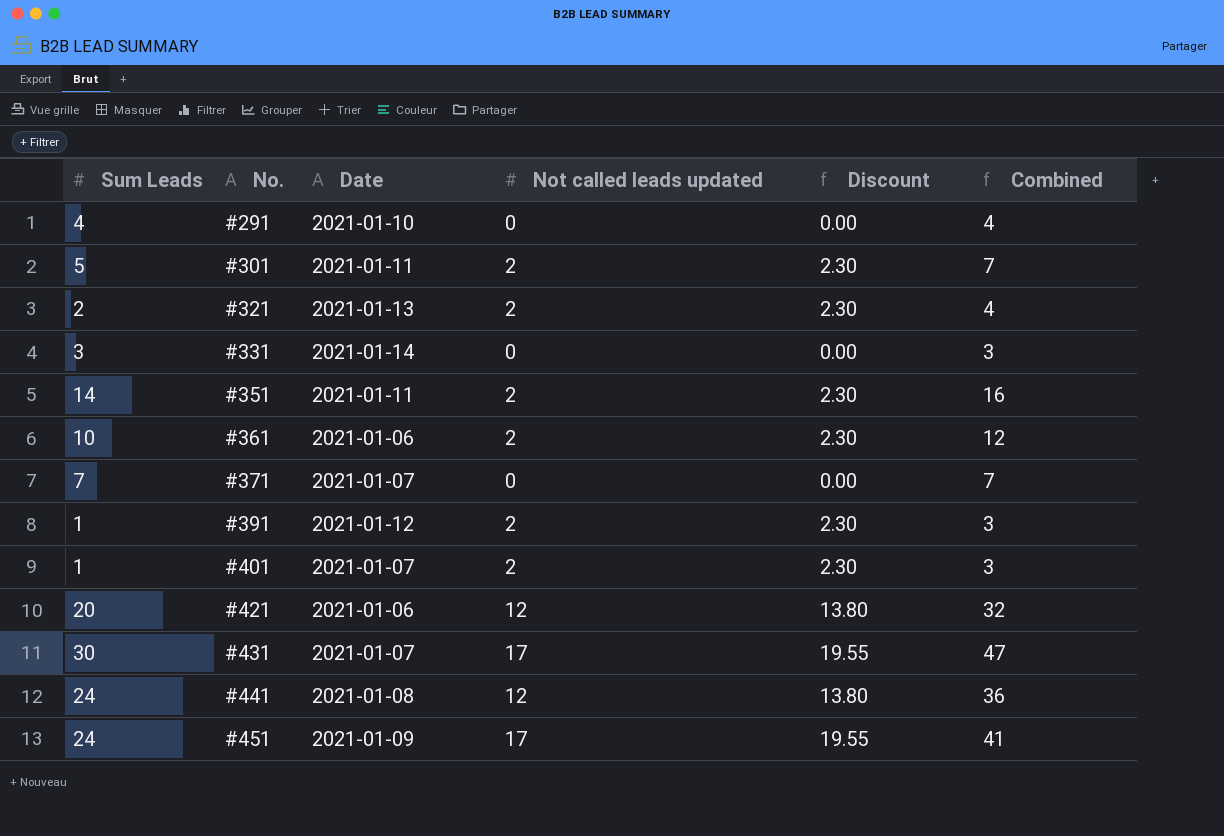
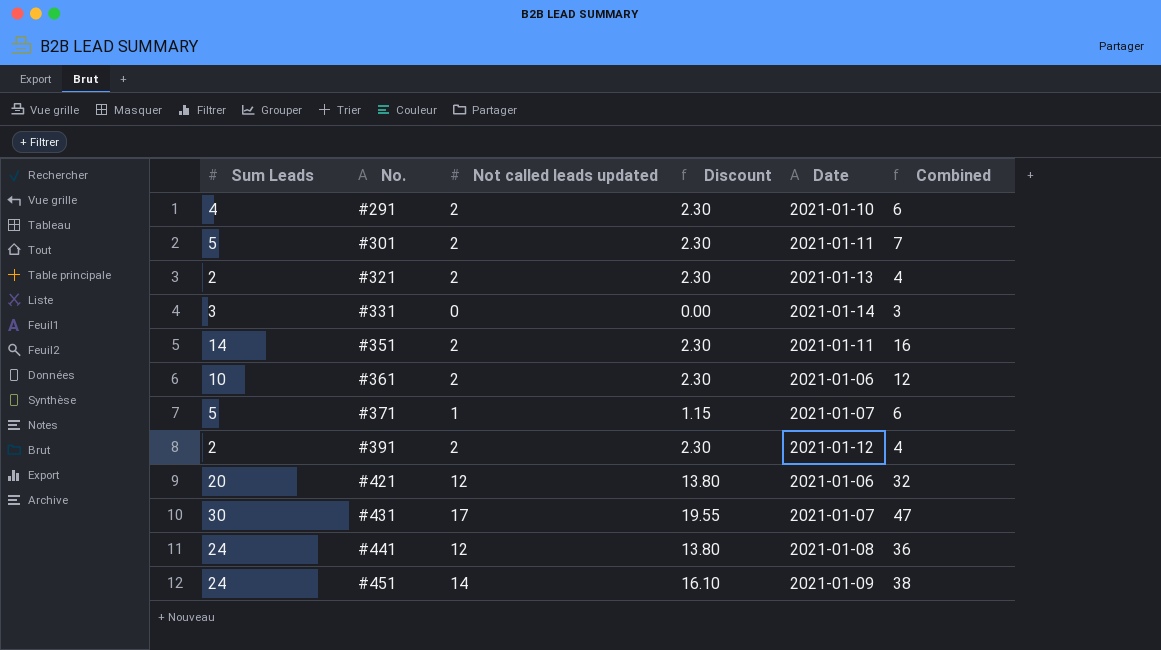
column Date | position: 3 -> 5
row #401: 1 | 2021-01-07 | 2 | 2.30 | 3 -> none
#291 | Not called leads updated: 0 -> 2
#291 | Discount: 0.00 -> 2.30
#291 | Combined: 4 -> 6
#371 | Sum Leads: 7 -> 5
#371 | Not called leads updated: 0 -> 1
#371 | Discount: 0.00 -> 1.15
#371 | Combined: 7 -> 6
#391 | Sum Leads: 1 -> 2
#391 | Combined: 3 -> 4
#451 | Not called leads updated: 17 -> 14
#451 | Discount: 19.55 -> 16.10
#451 | Combined: 41 -> 38

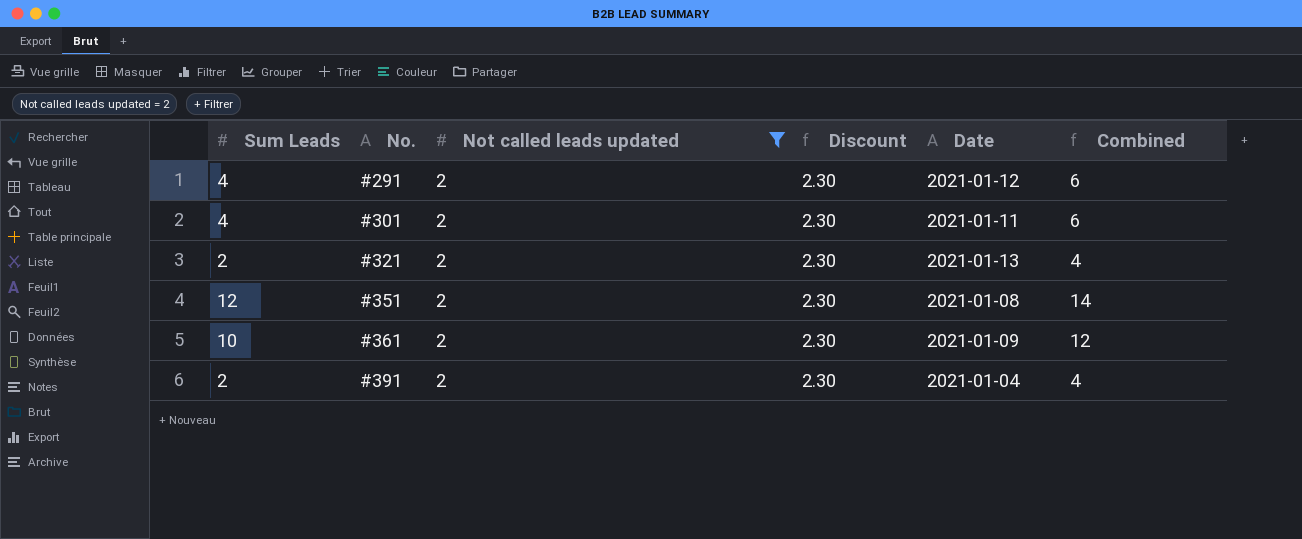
filter: none -> Not called leads updated = 2
#291 | Date: 2021-01-10 -> 2021-01-12
#301 | Sum Leads: 5 -> 4
#301 | Combined: 7 -> 6
#351 | Sum Leads: 14 -> 12
#351 | Date: 2021-01-11 -> 2021-01-08
#351 | Combined: 16 -> 14
#361 | Date: 2021-01-06 -> 2021-01-09
#391 | Date: 2021-01-12 -> 2021-01-04

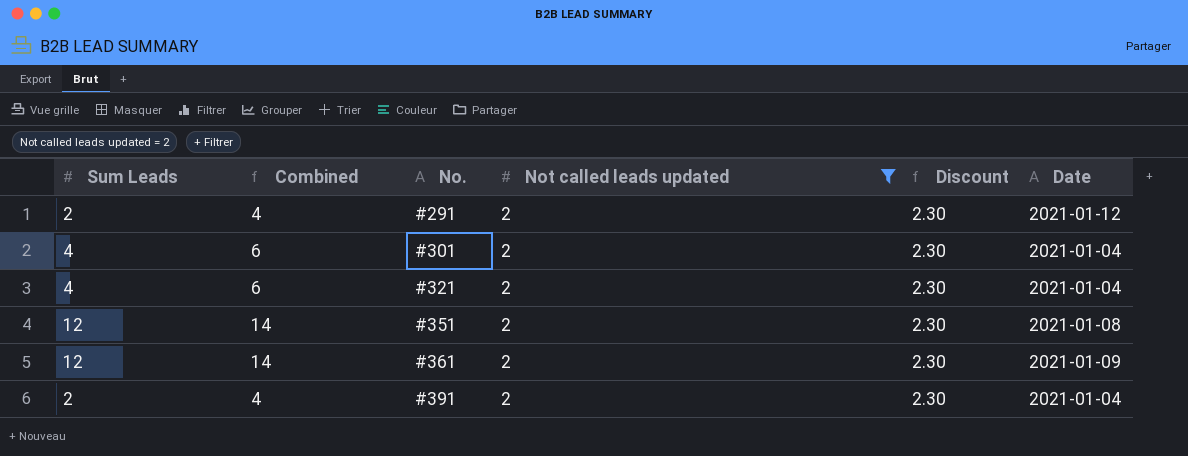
column Combined | position: 6 -> 2
#291 | Sum Leads: 4 -> 2
#291 | Combined: 6 -> 4
#301 | Date: 2021-01-11 -> 2021-01-04
#321 | Sum Leads: 2 -> 4
#321 | Combined: 4 -> 6
#321 | Date: 2021-01-13 -> 2021-01-04
#361 | Sum Leads: 10 -> 12
#361 | Combined: 12 -> 14

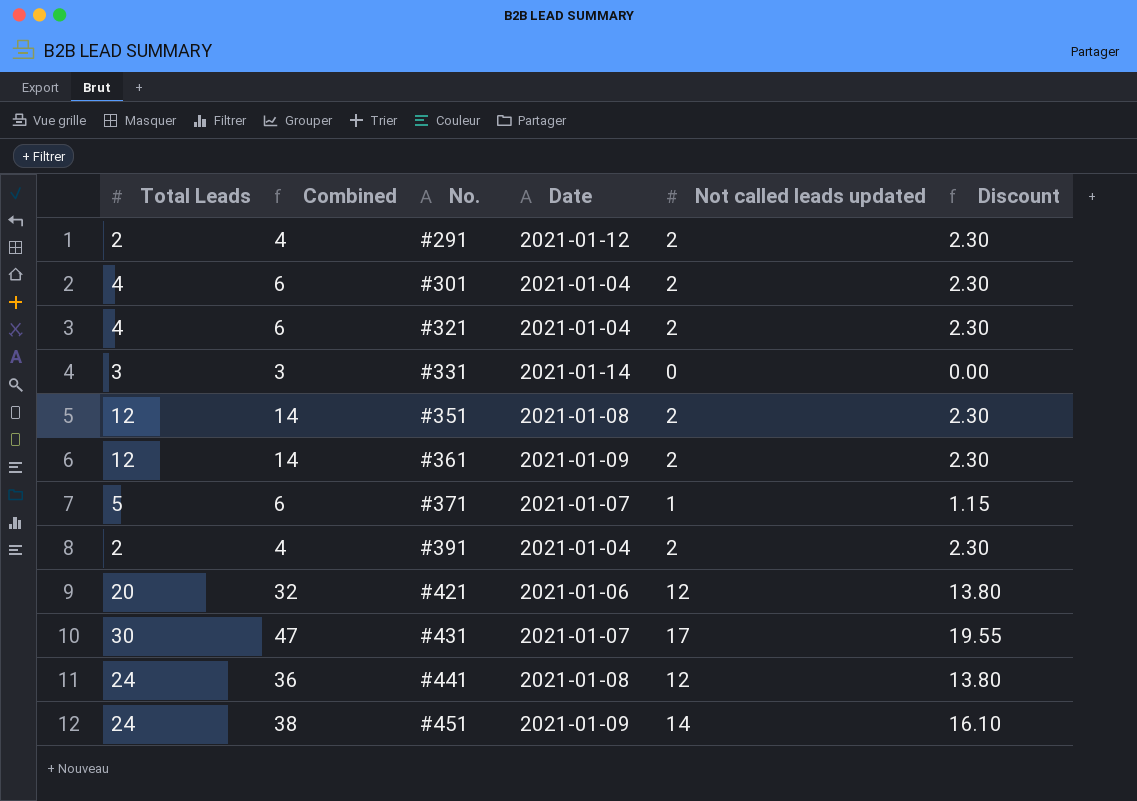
filter: Not called leads updated = 2 -> none
column name: Sum Leads -> Total Leads
column Date | position: 6 -> 4

